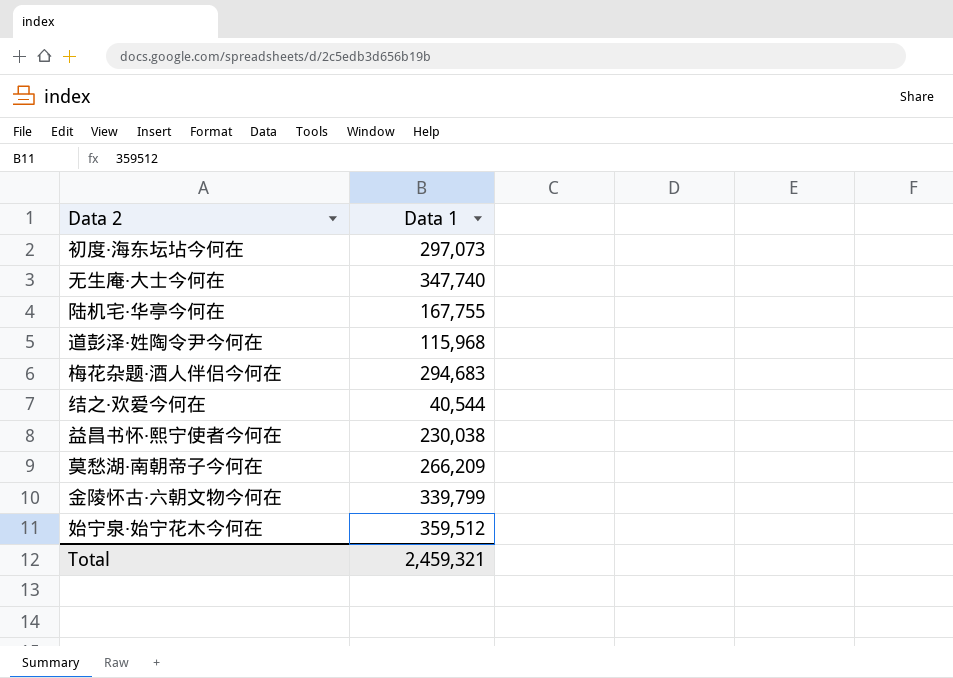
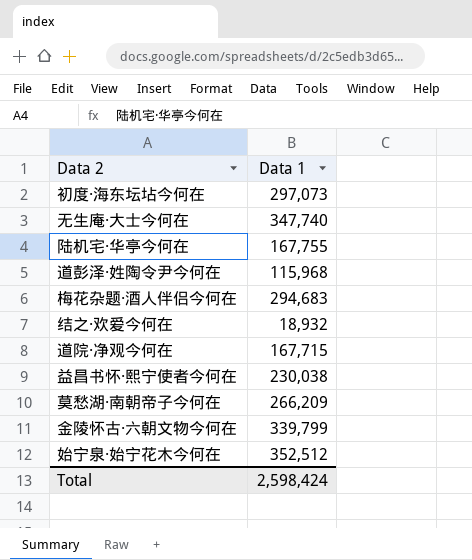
结之·欢爱今何在 | Data 1: 40,544 -> 18,932
row 道院·净观今何在: none -> 167,715
始宁泉·始宁花木今何在 | Data 1: 359,512 -> 352,512
Total | Data 1: 2,459,321 -> 2,598,424

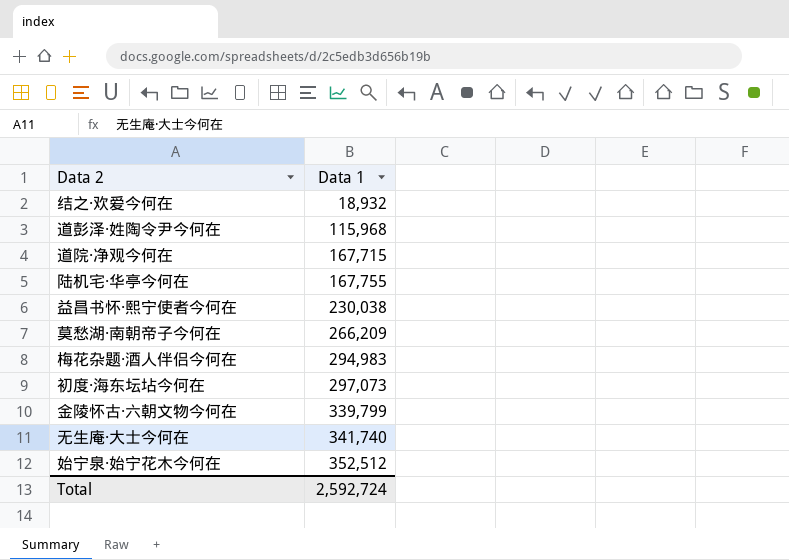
row order: none -> Data 1 ascending
梅花杂题·酒人伴侣今何在 | Data 1: 294,683 -> 294,983
无生庵·大士今何在 | Data 1: 347,740 -> 341,740
Total | Data 1: 2,598,424 -> 2,592,724

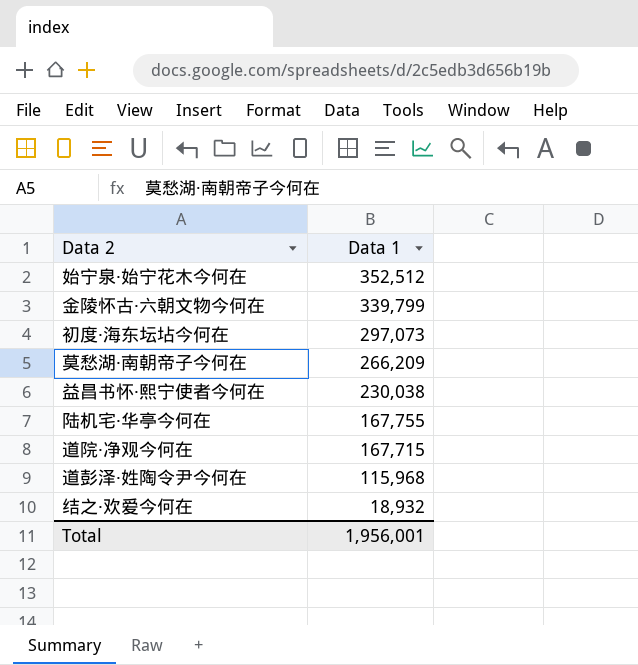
row order: Data 1 ascending -> Data 1 descending
row 梅花杂题·酒人伴侣今何在: 294,983 -> none
row 无生庵·大士今何在: 341,740 -> none
Total | Data 1: 2,592,724 -> 1,956,001

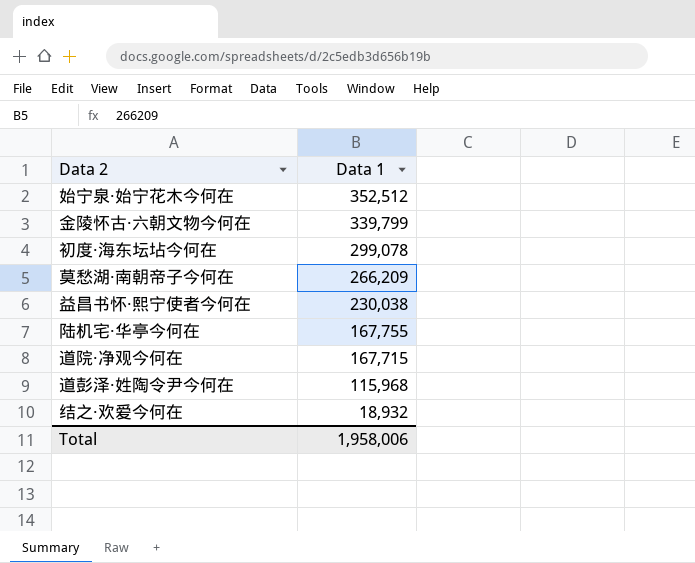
初度·海东坛坫今何在 | Data 1: 297,073 -> 299,078
Total | Data 1: 1,956,001 -> 1,958,006

